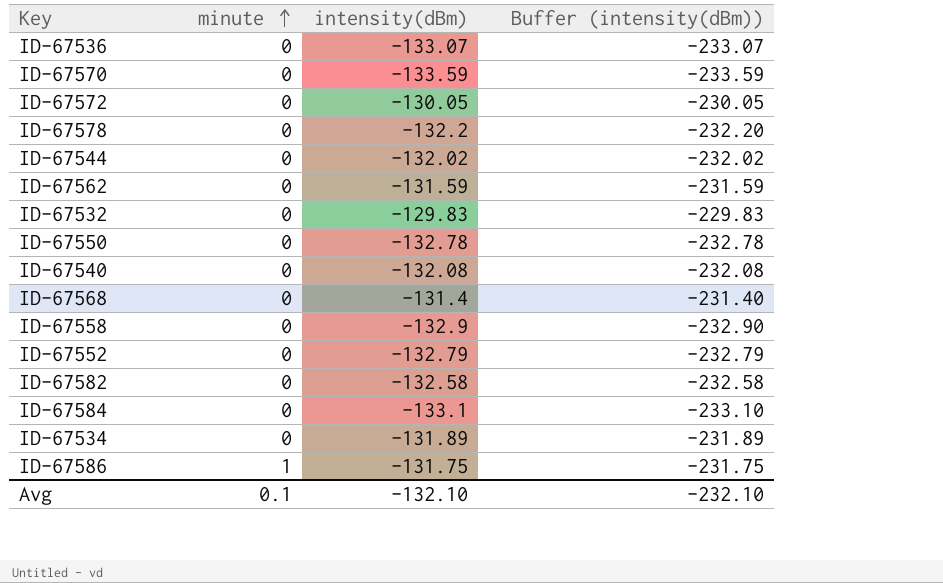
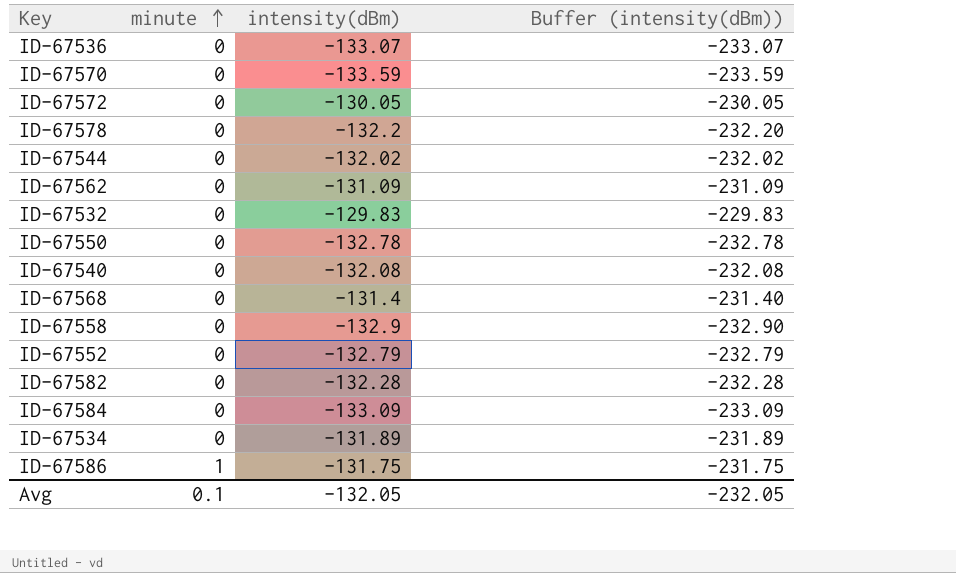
ID-67562 | intensity(dBm): -131.59 -> -131.09
ID-67562 | Buffer (intensity(dBm)): -231.59 -> -231.09
ID-67582 | intensity(dBm): -132.58 -> -132.28
ID-67582 | Buffer (intensity(dBm)): -232.58 -> -232.28
ID-67584 | intensity(dBm): -133.1 -> -133.09
ID-67584 | Buffer (intensity(dBm)): -233.10 -> -233.09
Avg | intensity(dBm): -132.10 -> -132.05
Avg | Buffer (intensity(dBm)): -232.10 -> -232.05

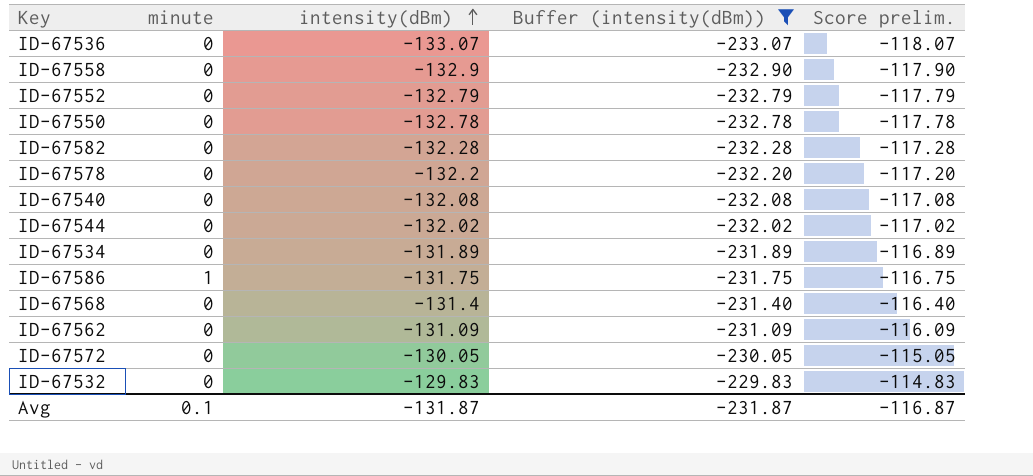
filter: none -> Buffer (intensity(dBm)) >= -233.07
row order: minute ascending -> intensity(dBm) ascending
column Score prelim. | formula: none -> [intensity(dBm)] + 15
Avg | intensity(dBm): -132.05 -> -131.87
Avg | Buffer (intensity(dBm)): -232.05 -> -231.87

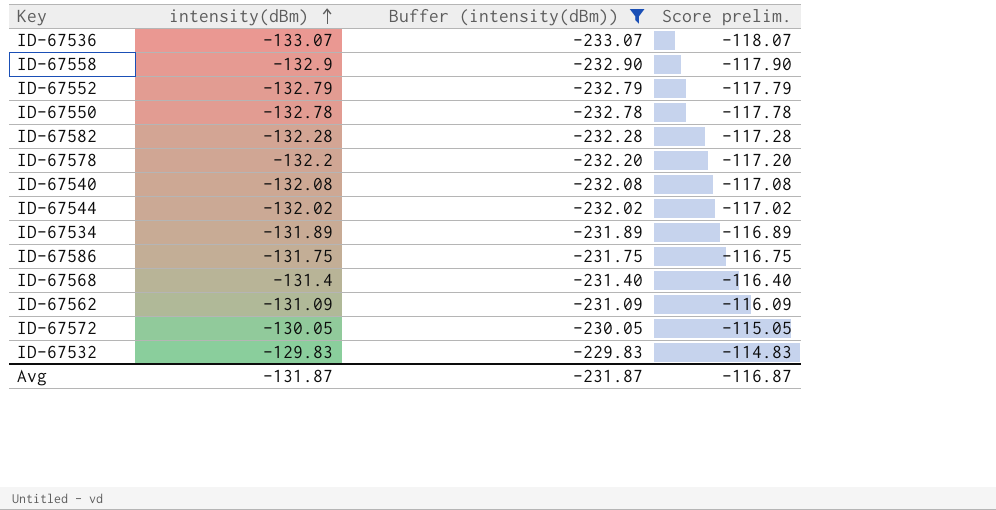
column minute | position: 2 -> none

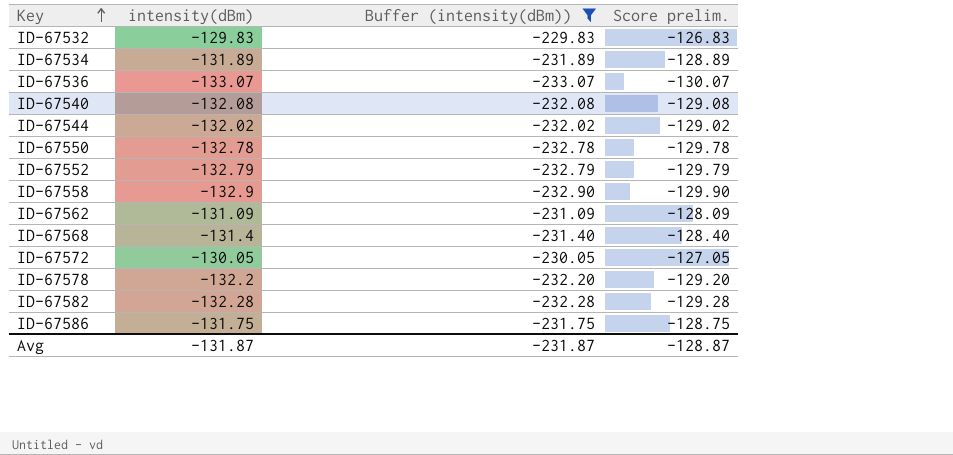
row order: intensity(dBm) ascending -> Key ascending
column Score prelim. | formula: [intensity(dBm)] + 15 -> [intensity(dBm)] + 3
Avg | Score prelim.: -116.87 -> -128.87

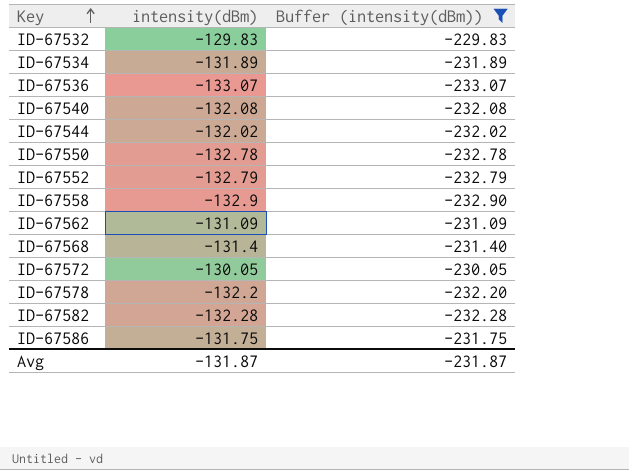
column Score prelim. | formula: [intensity(dBm)] + 3 -> none

